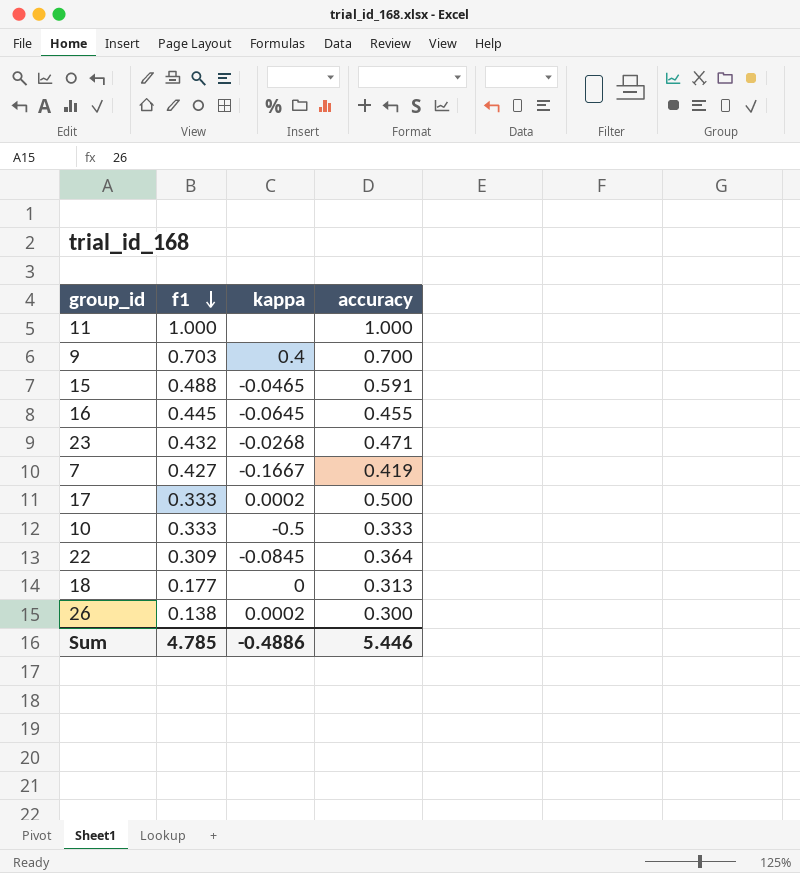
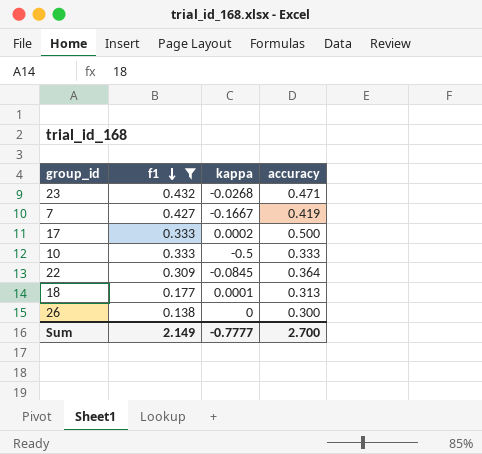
filter: none -> f1 <= 0.432
18 | kappa: 0 -> 0.0001
26 | kappa: 0.0002 -> 0
Sum | f1: 4.785 -> 2.149
Sum | kappa: -0.4886 -> -0.7777
Sum | accuracy: 5.446 -> 2.700

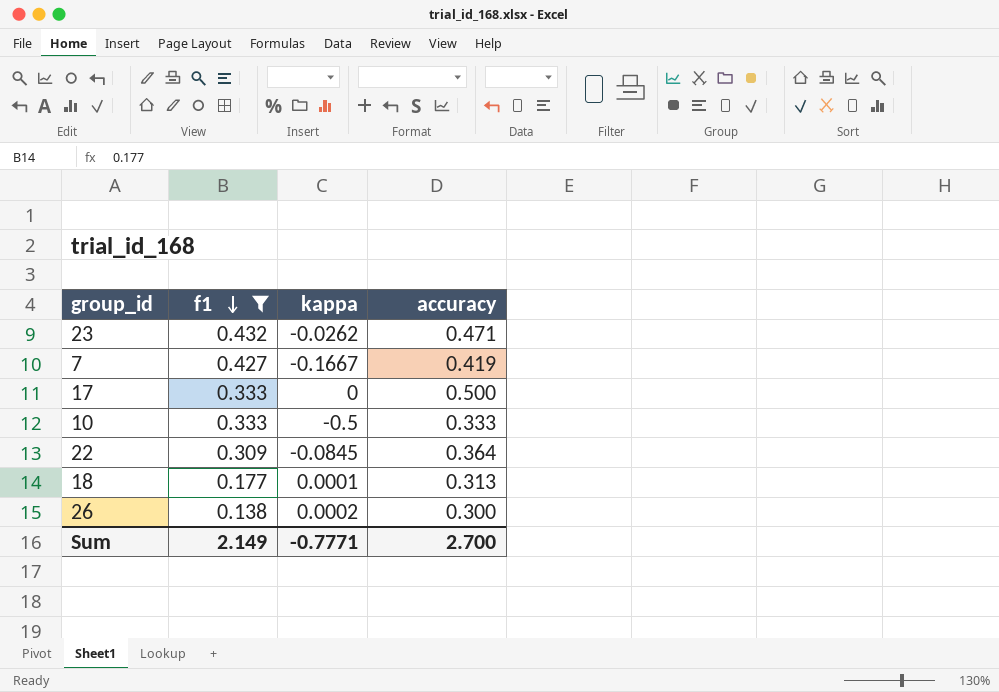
23 | kappa: -0.0268 -> -0.0262
17 | kappa: 0.0002 -> 0
26 | kappa: 0 -> 0.0002
Sum | kappa: -0.7777 -> -0.7771

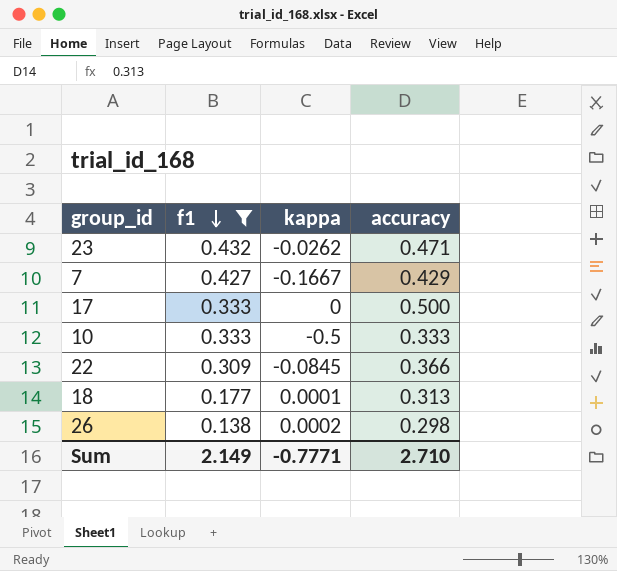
7 | accuracy: 0.419 -> 0.429
22 | accuracy: 0.364 -> 0.366
26 | accuracy: 0.300 -> 0.298
Sum | accuracy: 2.700 -> 2.710

